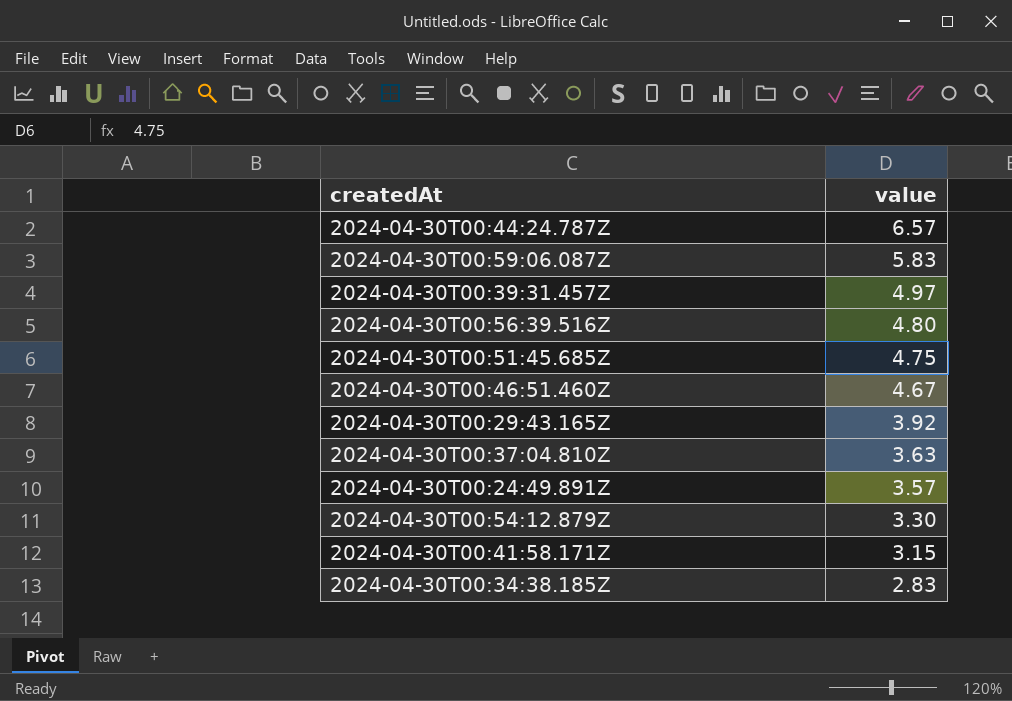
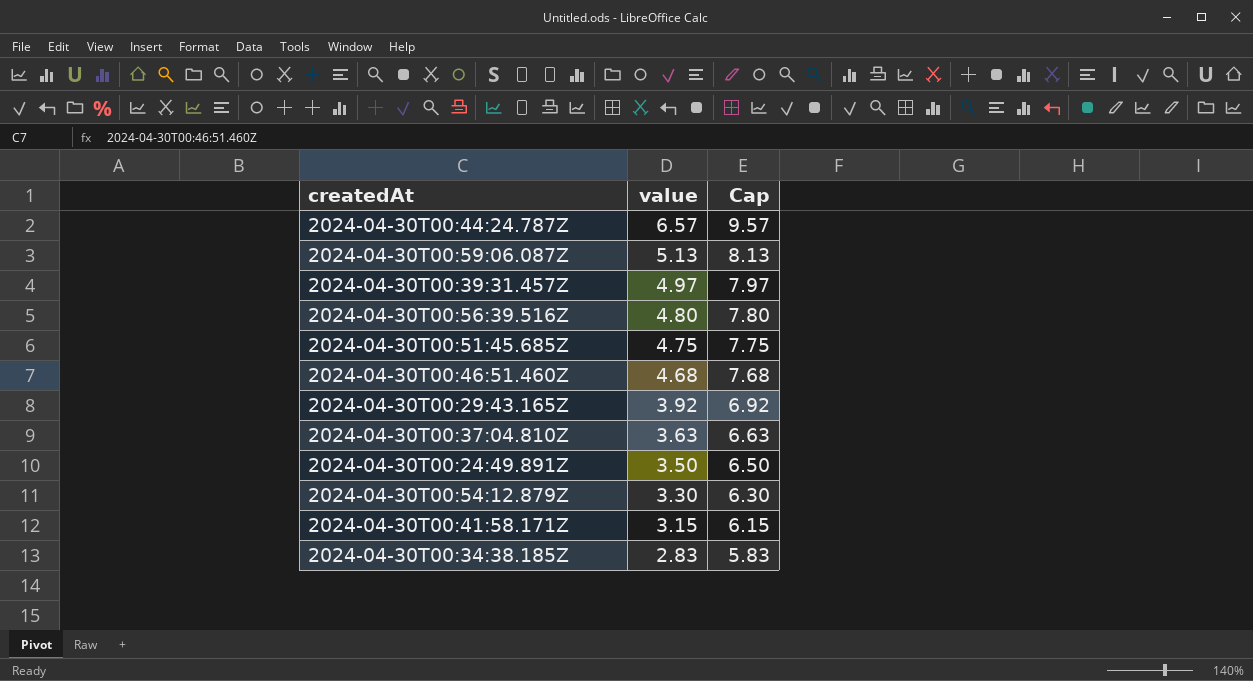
column Cap | formula: none -> [value] + 3
2024-04-30T00:59:06.087Z | value: 5.83 -> 5.13
2024-04-30T00:46:51.460Z | value: 4.67 -> 4.68
2024-04-30T00:24:49.891Z | value: 3.57 -> 3.50

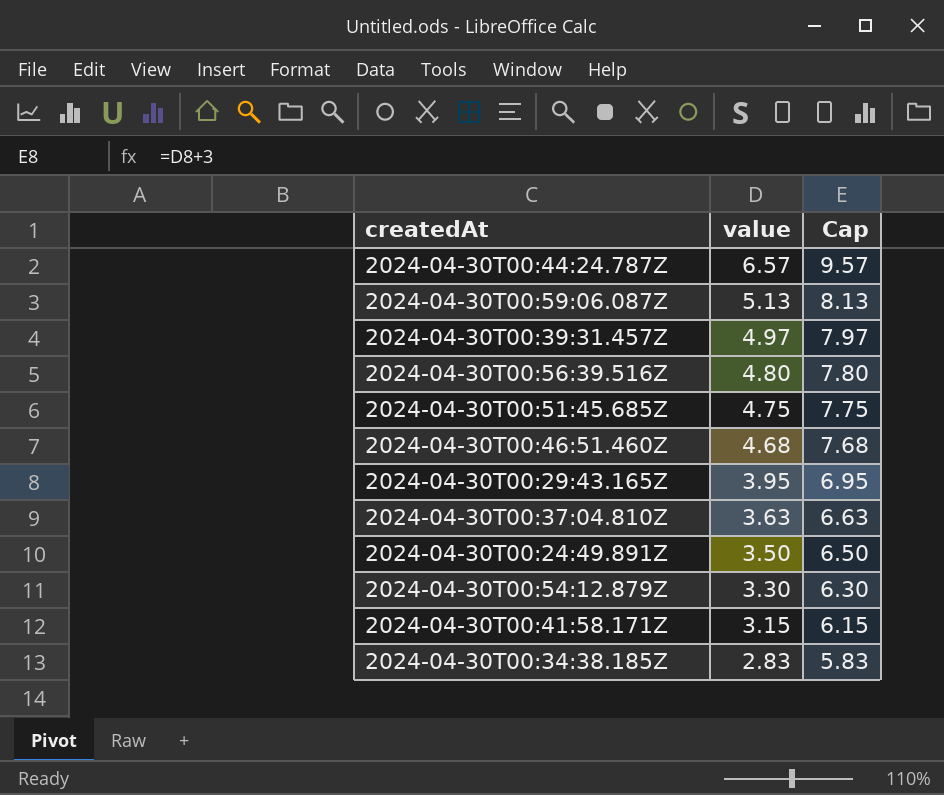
2024-04-30T00:29:43.165Z | value: 3.92 -> 3.95
2024-04-30T00:29:43.165Z | Cap: 6.92 -> 6.95

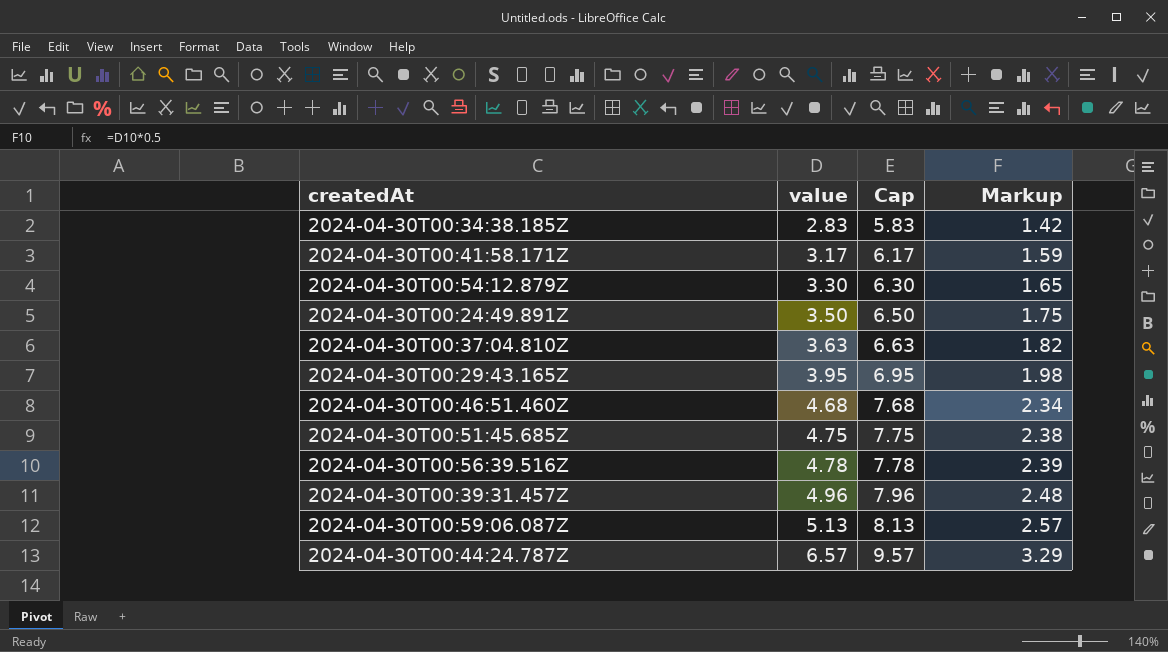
row order: value descending -> value ascending
column Markup | formula: none -> [value] * 0.5
2024-04-30T00:41:58.171Z | value: 3.15 -> 3.17
2024-04-30T00:41:58.171Z | Cap: 6.15 -> 6.17
2024-04-30T00:56:39.516Z | value: 4.80 -> 4.78
2024-04-30T00:56:39.516Z | Cap: 7.80 -> 7.78
2024-04-30T00:39:31.457Z | value: 4.97 -> 4.96
2024-04-30T00:39:31.457Z | Cap: 7.97 -> 7.96

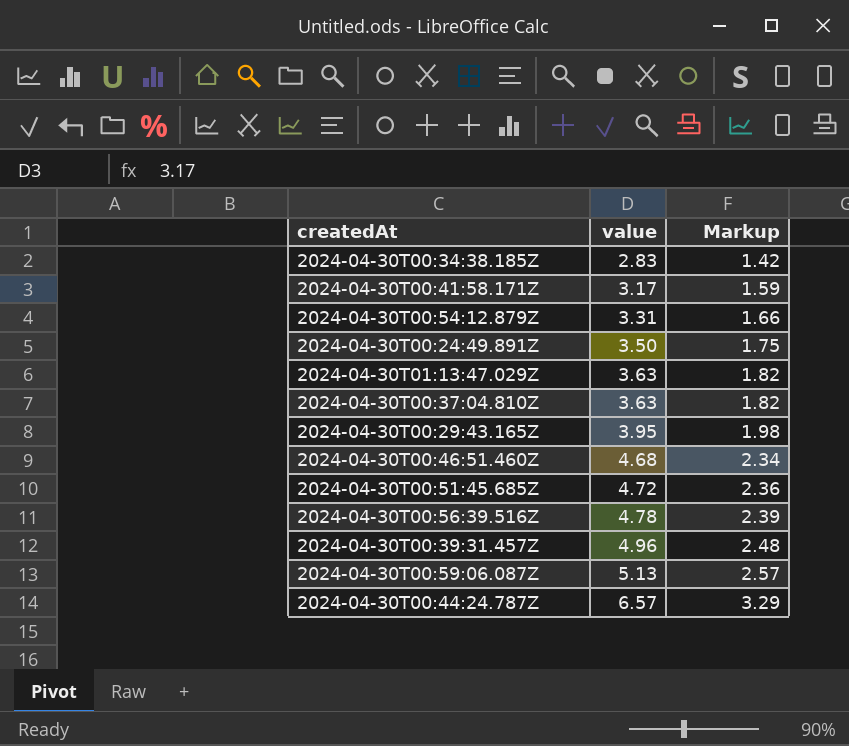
column Cap | formula: [value] + 3 -> none
2024-04-30T00:54:12.879Z | value: 3.30 -> 3.31
2024-04-30T00:54:12.879Z | Markup: 1.65 -> 1.66
row 2024-04-30T01:13:47.029Z: none -> 3.63 | 1.82
2024-04-30T00:51:45.685Z | value: 4.75 -> 4.72
2024-04-30T00:51:45.685Z | Markup: 2.38 -> 2.36

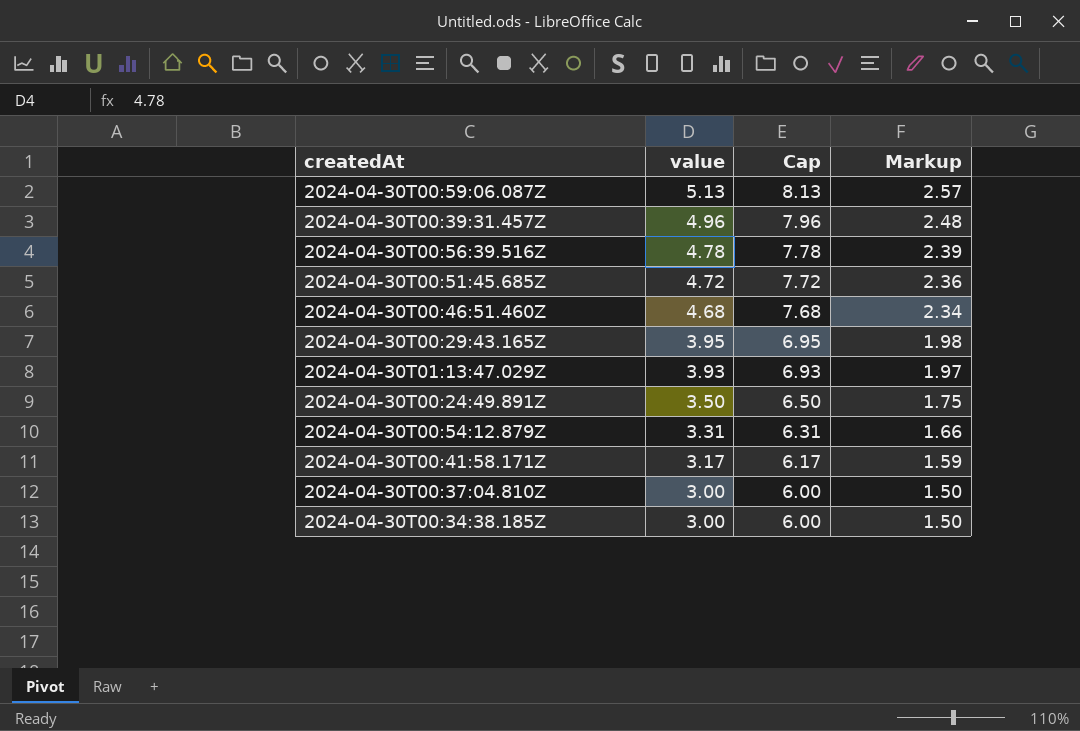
row order: value ascending -> value descending
column Cap | formula: none -> [value] + 3
row 2024-04-30T00:44:24.787Z: 6.57 | 3.29 -> none
2024-04-30T01:13:47.029Z | value: 3.63 -> 3.93
2024-04-30T01:13:47.029Z | Markup: 1.82 -> 1.97
2024-04-30T00:37:04.810Z | value: 3.63 -> 3.00
2024-04-30T00:37:04.810Z | Markup: 1.82 -> 1.50
2024-04-30T00:34:38.185Z | value: 2.83 -> 3.00
2024-04-30T00:34:38.185Z | Markup: 1.42 -> 1.50

